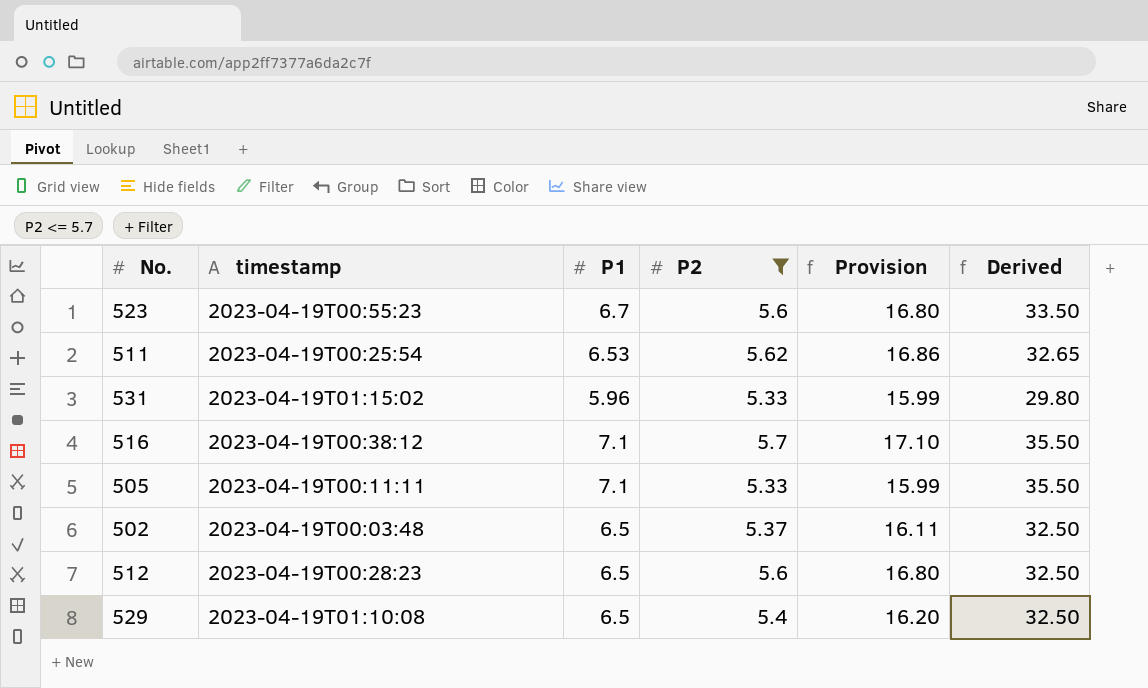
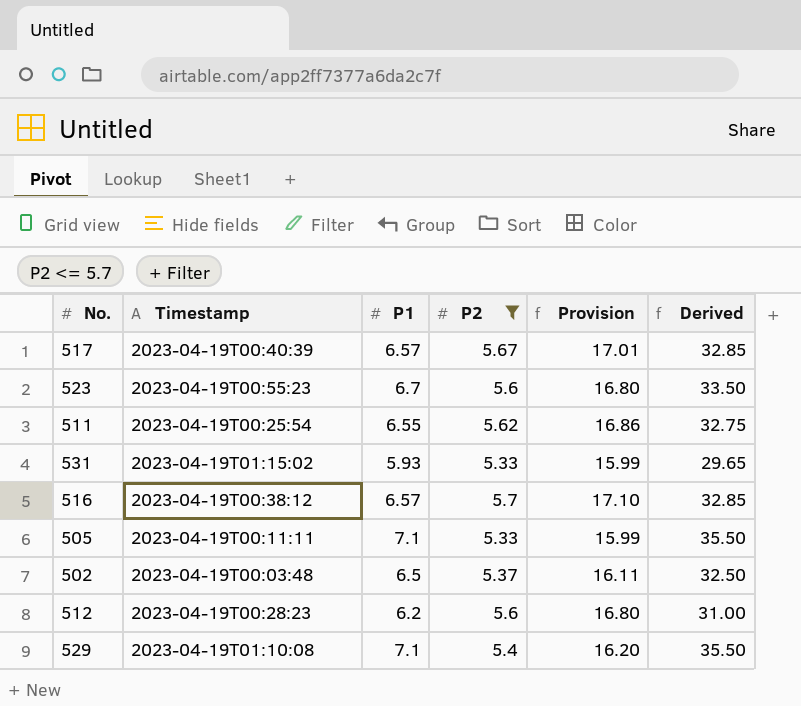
column name: timestamp -> Timestamp
row 517: none -> 2023-04-19T00:40:39 | 6.57 | 5.67 | 17.01 | 32.85
511 | P1: 6.53 -> 6.55
511 | Derived: 32.65 -> 32.75
531 | P1: 5.96 -> 5.93
531 | Derived: 29.80 -> 29.65
516 | P1: 7.1 -> 6.57
516 | Derived: 35.50 -> 32.85
512 | P1: 6.5 -> 6.2
512 | Derived: 32.50 -> 31.00
529 | P1: 6.5 -> 7.1
529 | Derived: 32.50 -> 35.50

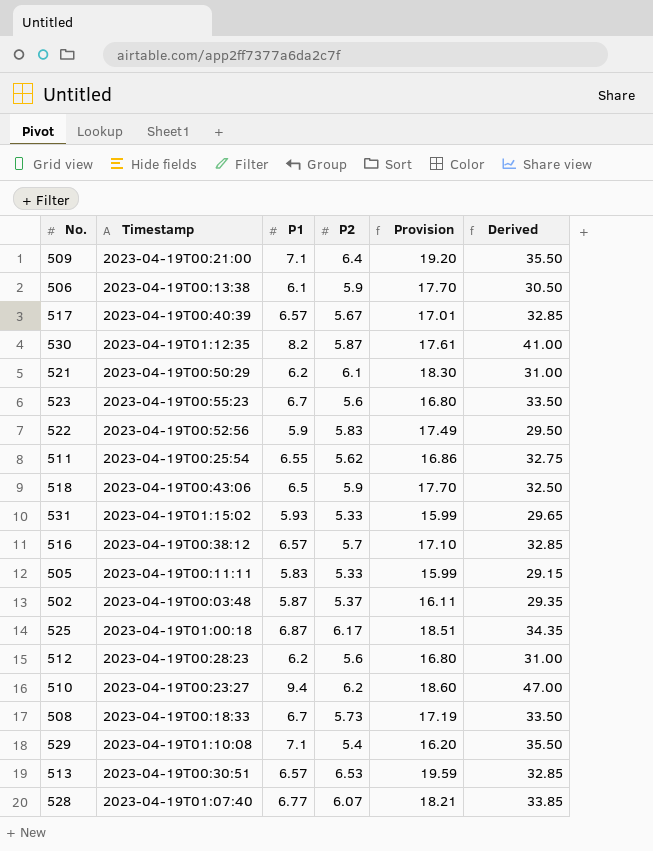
filter: P2 <= 5.7 -> none
505 | P1: 7.1 -> 5.83
505 | Derived: 35.50 -> 29.15
502 | P1: 6.5 -> 5.87
502 | Derived: 32.50 -> 29.35

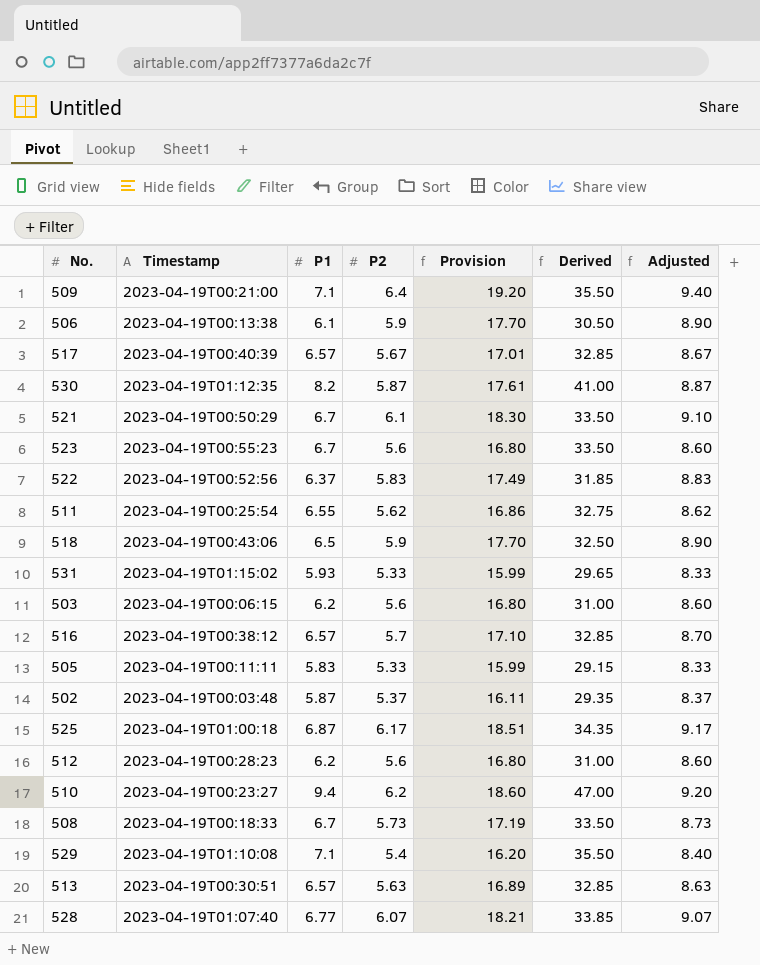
column Adjusted | formula: none -> [P2] + 3
521 | P1: 6.2 -> 6.7
521 | Derived: 31.00 -> 33.50
522 | P1: 5.9 -> 6.37
522 | Derived: 29.50 -> 31.85
row 503: none -> 2023-04-19T00:06:15 | 6.2 | 5.6 | 16.80 | 31.00 | 8.60
513 | P2: 6.53 -> 5.63
513 | Provision: 19.59 -> 16.89

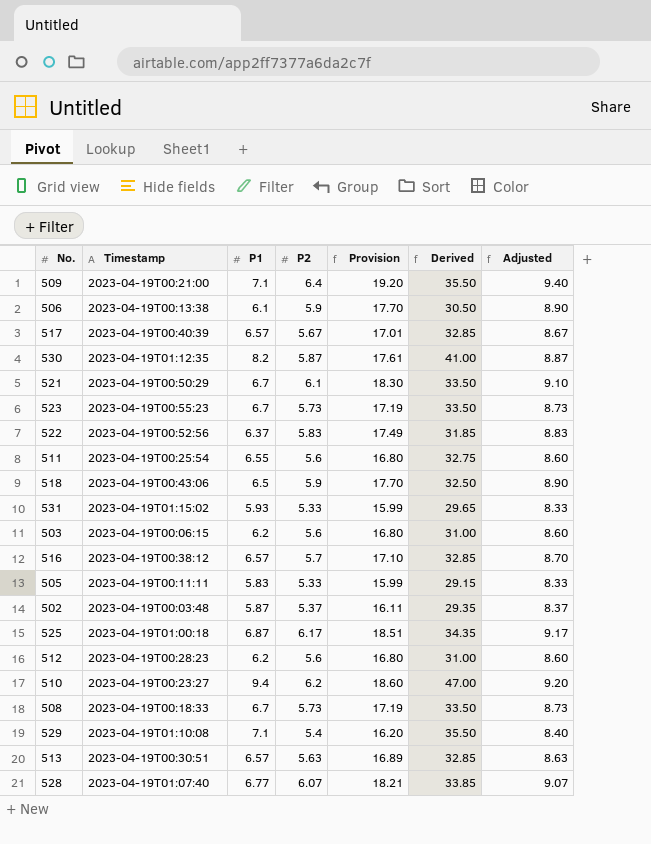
523 | P2: 5.6 -> 5.73
523 | Provision: 16.80 -> 17.19
523 | Adjusted: 8.60 -> 8.73
511 | P2: 5.62 -> 5.6
511 | Provision: 16.86 -> 16.80
511 | Adjusted: 8.62 -> 8.60

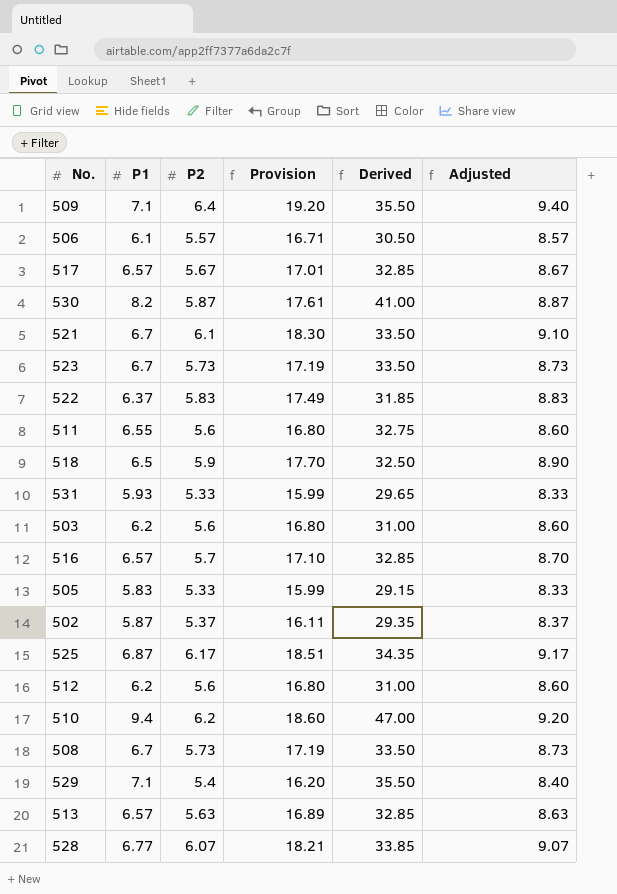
column Timestamp | position: 2 -> none
506 | P2: 5.9 -> 5.57
506 | Provision: 17.70 -> 16.71
506 | Adjusted: 8.90 -> 8.57

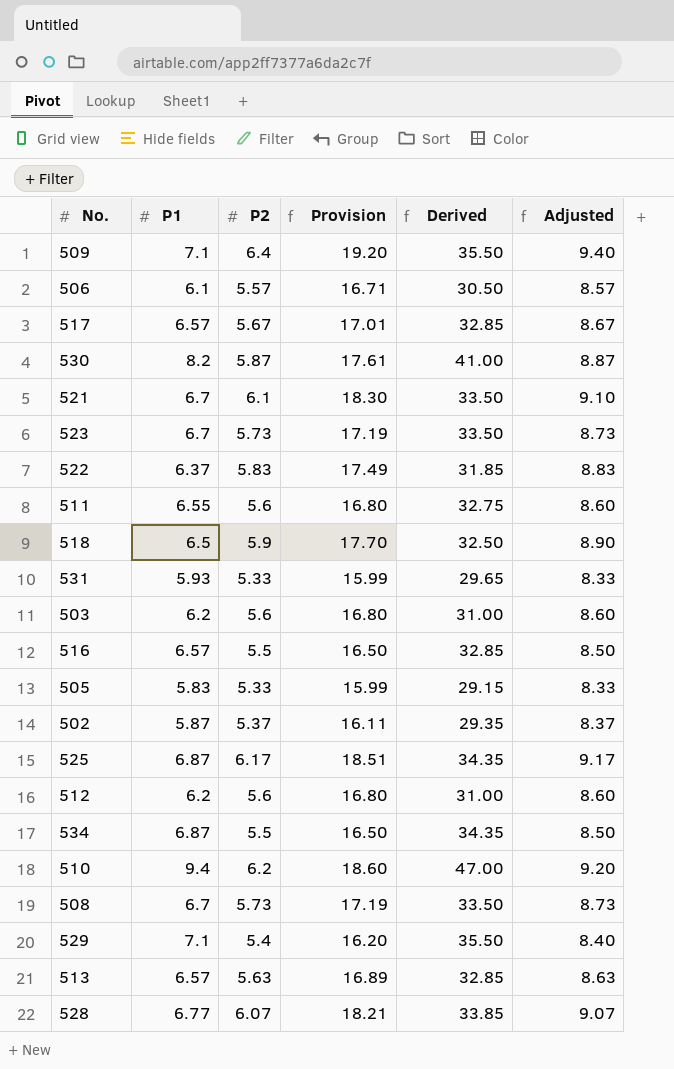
516 | P2: 5.7 -> 5.5
516 | Provision: 17.10 -> 16.50
516 | Adjusted: 8.70 -> 8.50
row 534: none -> 6.87 | 5.5 | 16.50 | 34.35 | 8.50

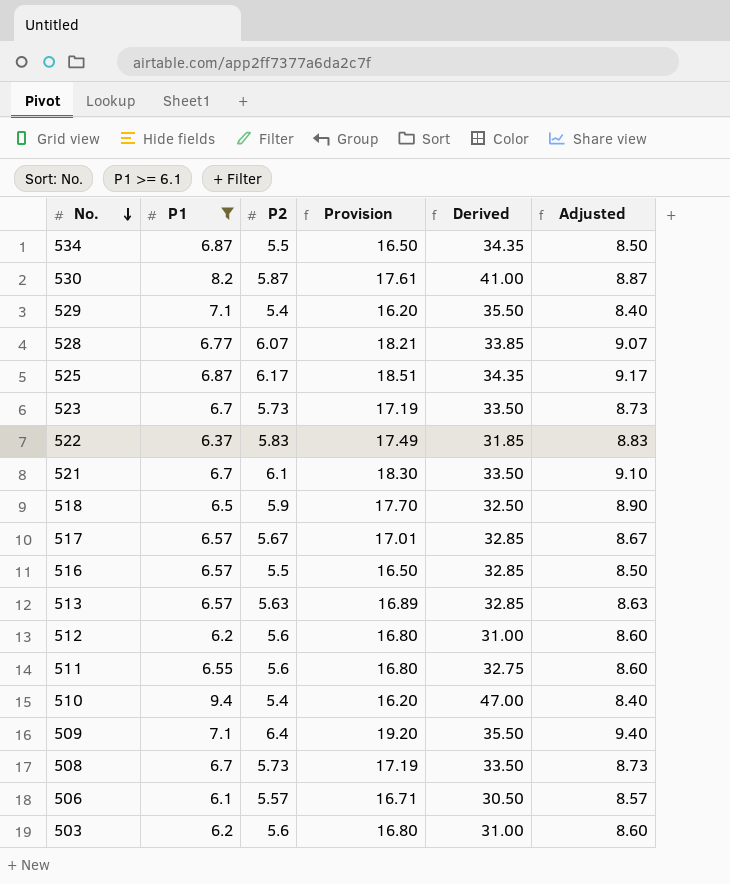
filter: none -> P1 >= 6.1
row order: none -> No. descending
510 | P2: 6.2 -> 5.4
510 | Provision: 18.60 -> 16.20
510 | Adjusted: 9.20 -> 8.40

